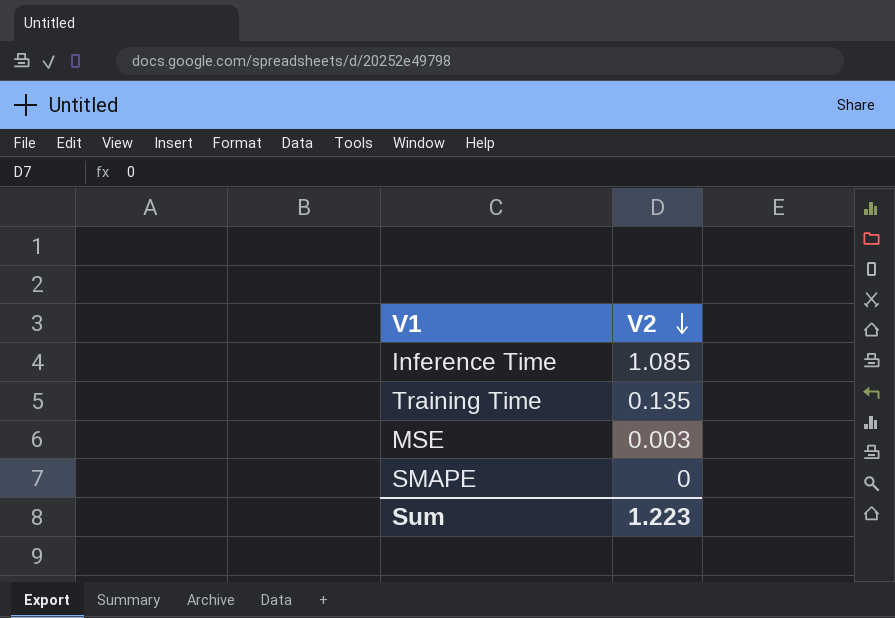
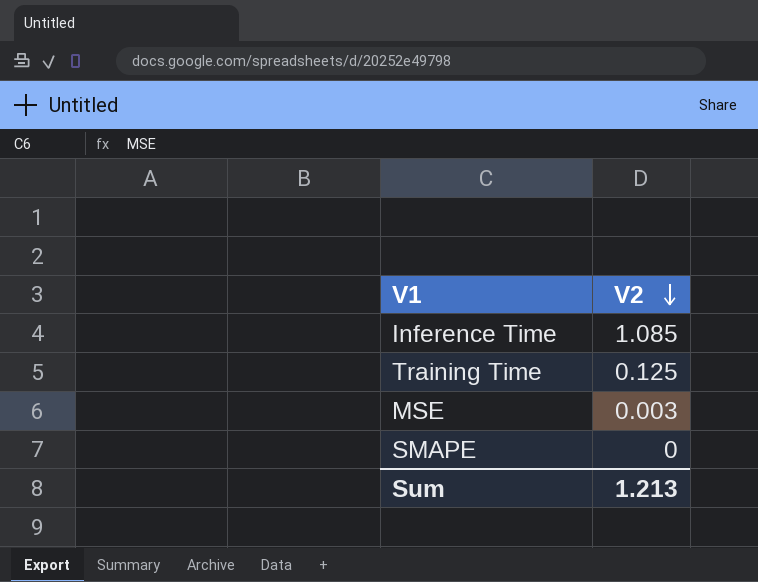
Training Time | V2: 0.135 -> 0.125
Sum | V2: 1.223 -> 1.213

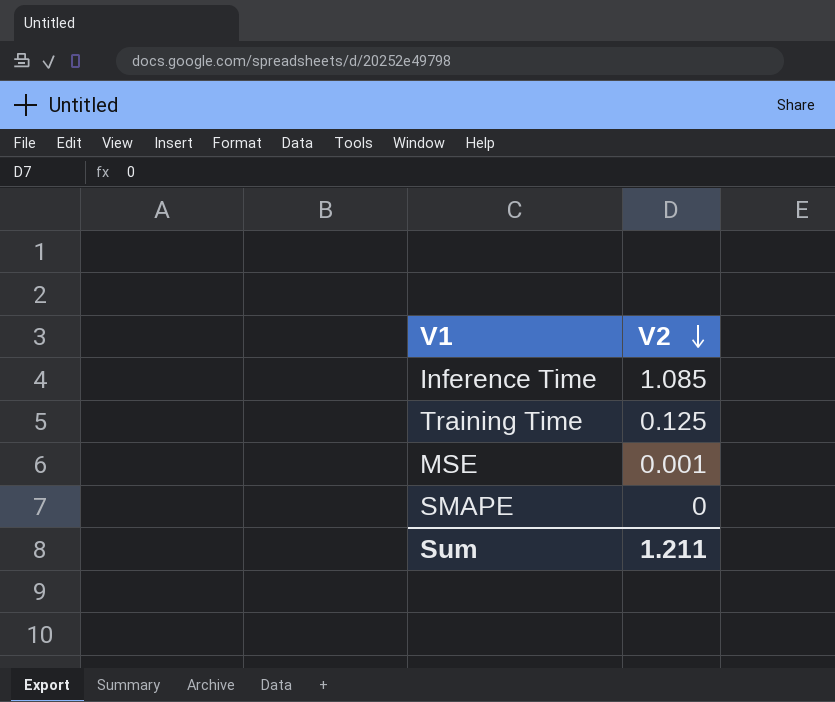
MSE | V2: 0.003 -> 0.001
Sum | V2: 1.213 -> 1.211

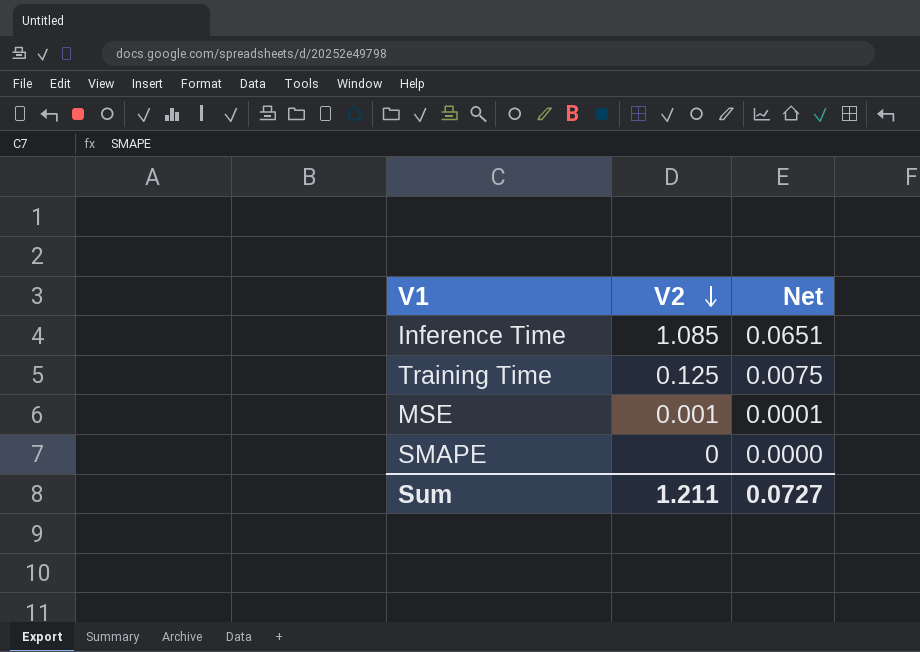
column Net | formula: none -> [V2] * 0.06

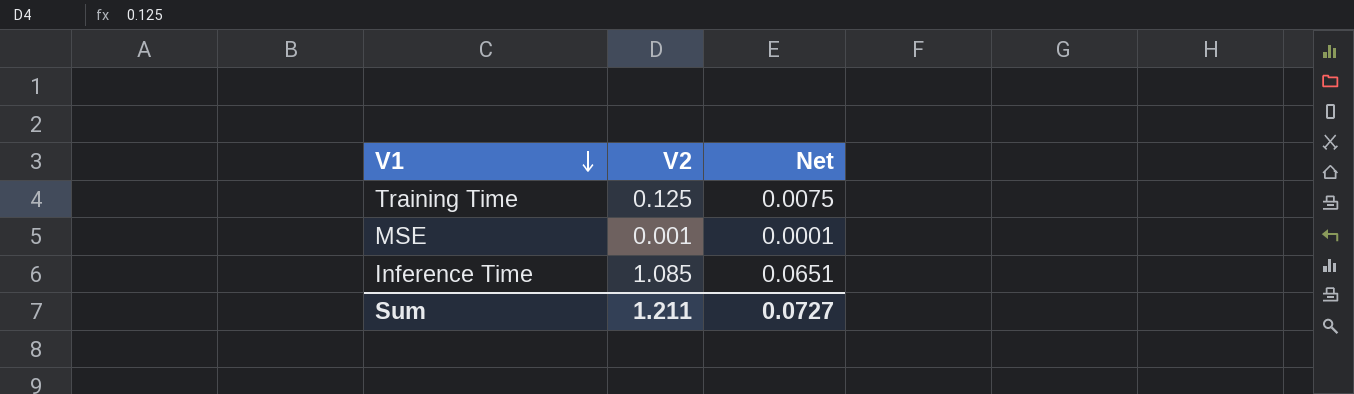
row order: V2 descending -> V1 descending
row SMAPE: 0 | 0.0000 -> none

